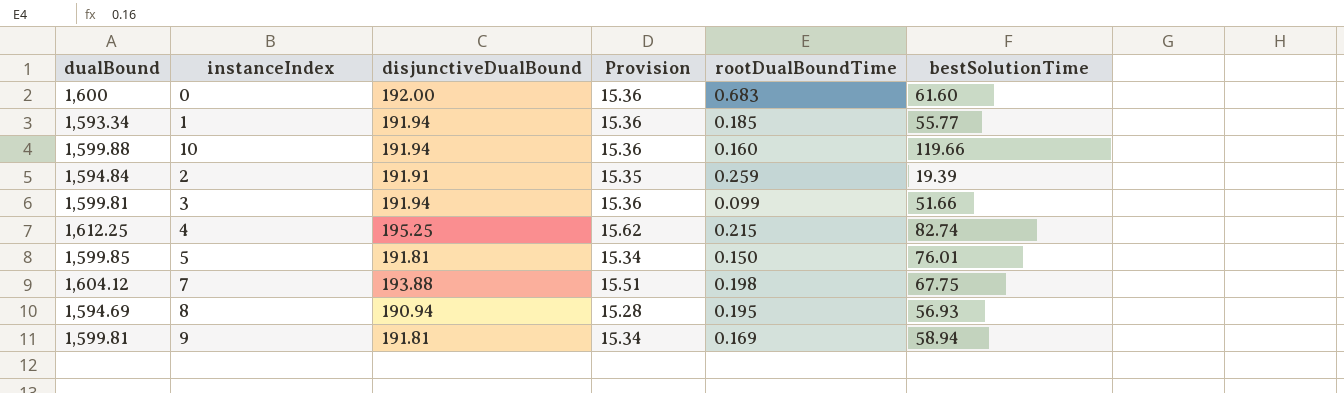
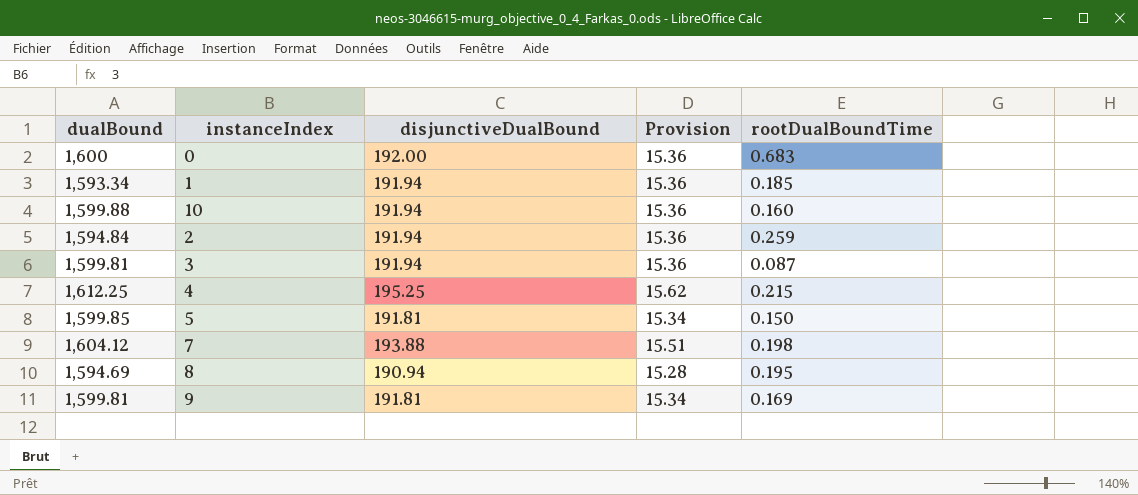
column bestSolutionTime | position: 6 -> none
2 | disjunctiveDualBound: 191.91 -> 191.94
2 | Provision: 15.35 -> 15.36
3 | rootDualBoundTime: 0.099 -> 0.087

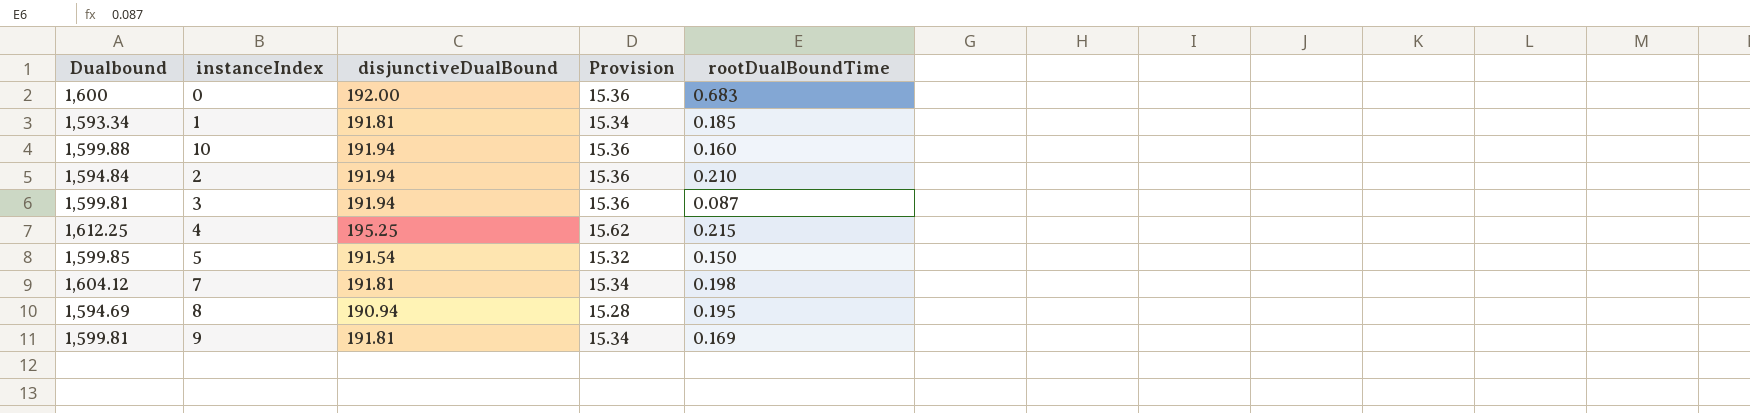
column name: dualBound -> Dualbound
1 | disjunctiveDualBound: 191.94 -> 191.81
1 | Provision: 15.36 -> 15.34
2 | rootDualBoundTime: 0.259 -> 0.210
5 | disjunctiveDualBound: 191.81 -> 191.54
5 | Provision: 15.34 -> 15.32
7 | disjunctiveDualBound: 193.88 -> 191.81
7 | Provision: 15.51 -> 15.34

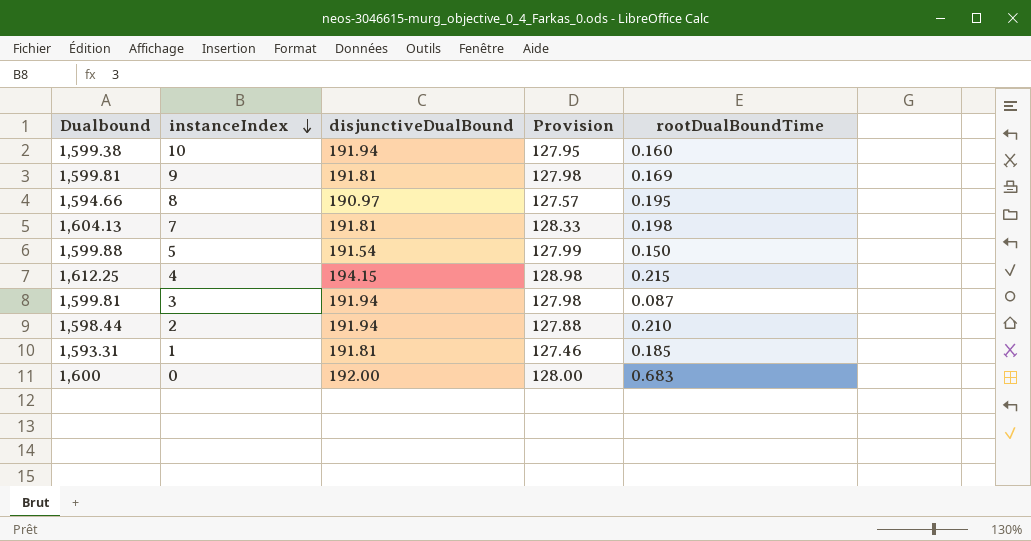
row order: none -> instanceIndex descending
column Provision | formula: [disjunctiveDualBound] * 0.08 -> [Dualbound] * 0.08
10 | Dualbound: 1,599.88 -> 1,599.38
8 | Dualbound: 1,594.69 -> 1,594.66
8 | disjunctiveDualBound: 190.94 -> 190.97
7 | Dualbound: 1,604.12 -> 1,604.13
5 | Dualbound: 1,599.85 -> 1,599.88
4 | disjunctiveDualBound: 195.25 -> 194.15
2 | Dualbound: 1,594.84 -> 1,598.44
1 | Dualbound: 1,593.34 -> 1,593.31

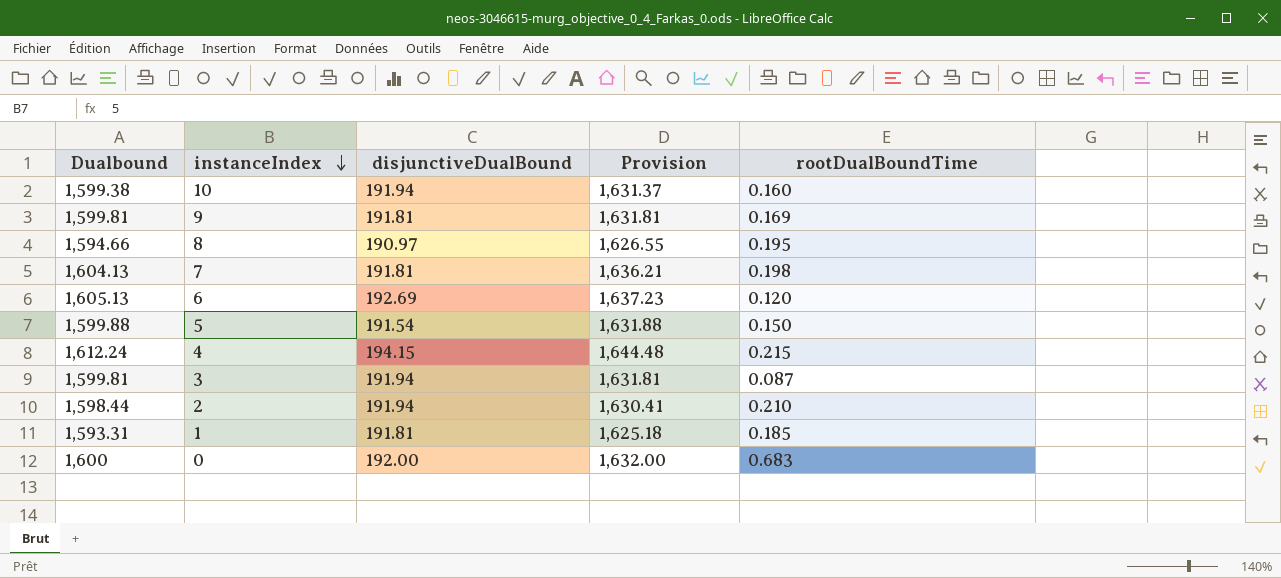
column Provision | formula: [Dualbound] * 0.08 -> [Dualbound] * 1.02
row 6: none -> 1,605.13 | 192.69 | 1,637.23 | 0.120
4 | Dualbound: 1,612.25 -> 1,612.24

